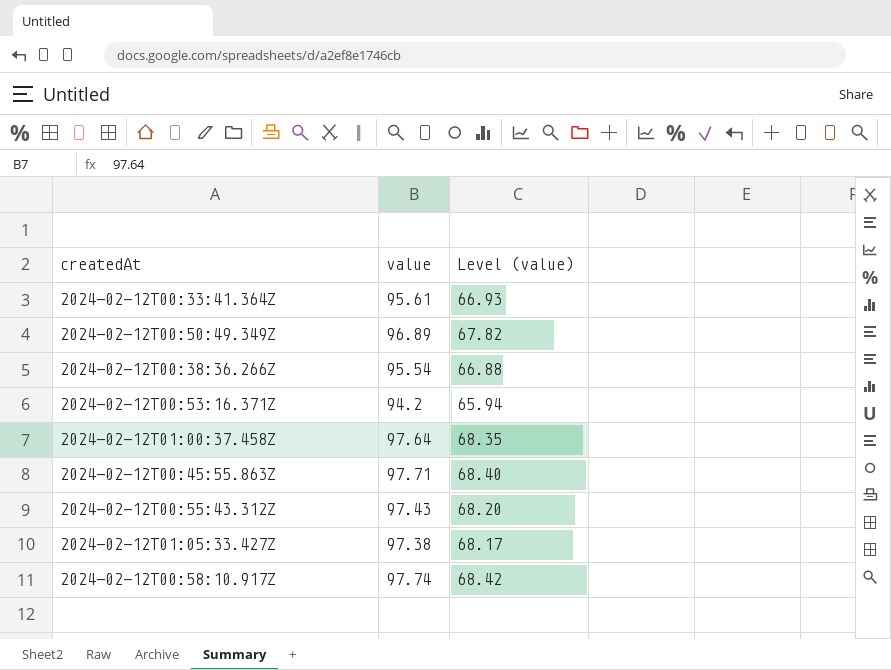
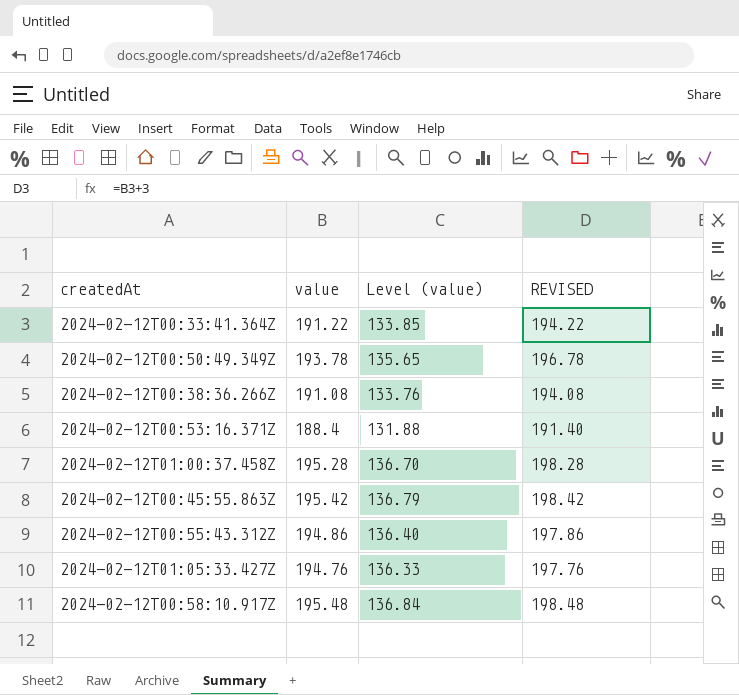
column REVISED | formula: none -> [value] + 3
2024-02-12T00:33:41.364Z | value: 95.61 -> 191.22
2024-02-12T00:33:41.364Z | Level (value): 66.93 -> 133.85
2024-02-12T00:50:49.349Z | value: 96.89 -> 193.78
2024-02-12T00:50:49.349Z | Level (value): 67.82 -> 135.65
2024-02-12T00:38:36.266Z | value: 95.54 -> 191.08
2024-02-12T00:38:36.266Z | Level (value): 66.88 -> 133.76
2024-02-12T00:53:16.371Z | value: 94.2 -> 188.4
2024-02-12T00:53:16.371Z | Level (value): 65.94 -> 131.88
2024-02-12T01:00:37.458Z | value: 97.64 -> 195.28
2024-02-12T01:00:37.458Z | Level (value): 68.35 -> 136.70
2024-02-12T00:45:55.863Z | value: 97.71 -> 195.42
2024-02-12T00:45:55.863Z | Level (value): 68.40 -> 136.79
2024-02-12T00:55:43.312Z | value: 97.43 -> 194.86
2024-02-12T00:55:43.312Z | Level (value): 68.20 -> 136.40
2024-02-12T01:05:33.427Z | value: 97.38 -> 194.76
2024-02-12T01:05:33.427Z | Level (value): 68.17 -> 136.33
2024-02-12T00:58:10.917Z | value: 97.74 -> 195.48
2024-02-12T00:58:10.917Z | Level (value): 68.42 -> 136.84

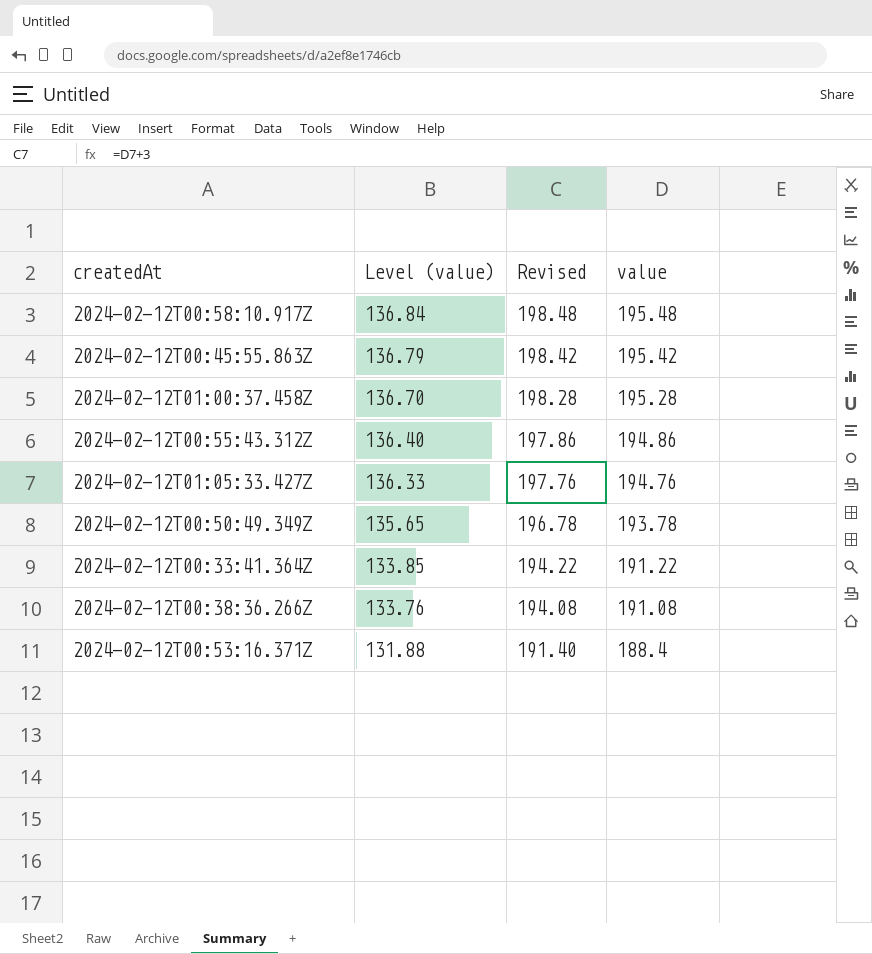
row order: none -> Level (value) descending
column name: REVISED -> Revised
column value | position: 2 -> 4

